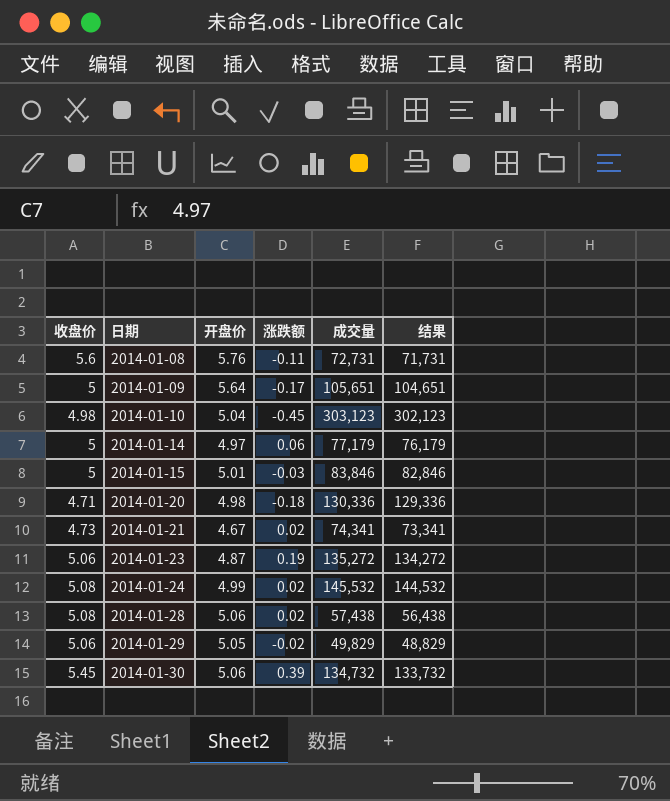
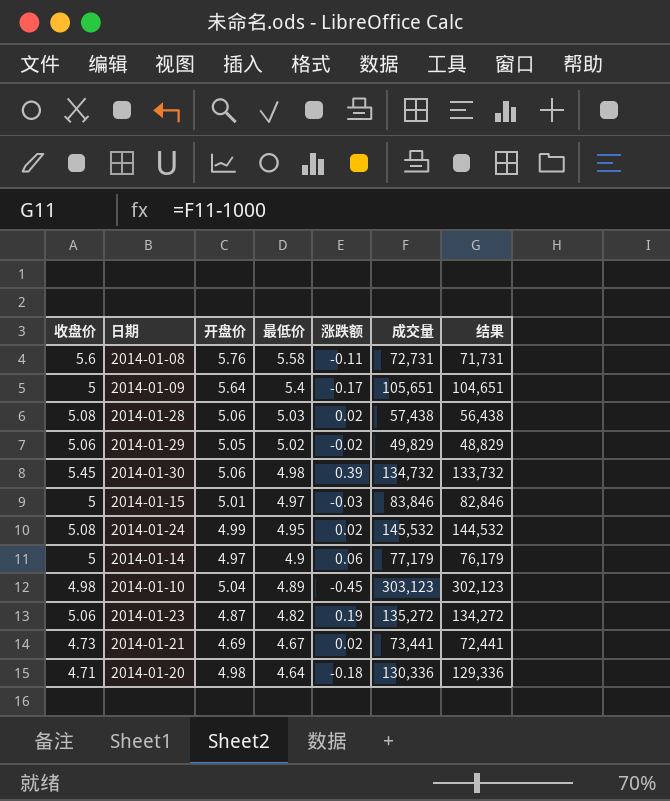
row order: 日期 ascending -> 最低价 descending
column 最低价 | position: none -> 4
2014-01-21 | 开盘价: 4.67 -> 4.69
2014-01-21 | 成交量: 74,341 -> 73,441
2014-01-21 | 结果: 73,341 -> 72,441

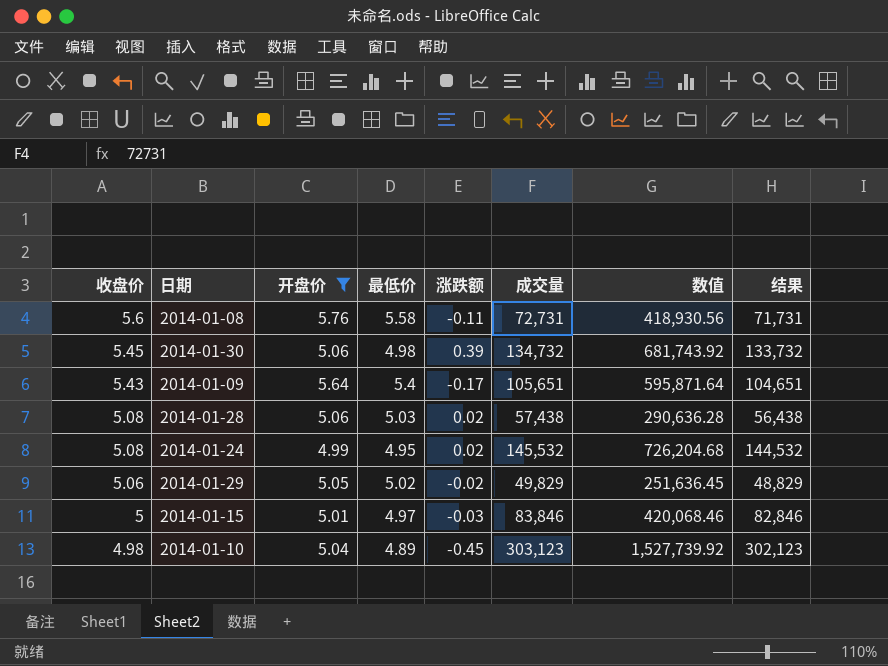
filter: none -> 开盘价 >= 4.99
row order: 最低价 descending -> 收盘价 descending
column 数值 | formula: none -> [开盘价] * [成交量]
2014-01-09 | 收盘价: 5 -> 5.43

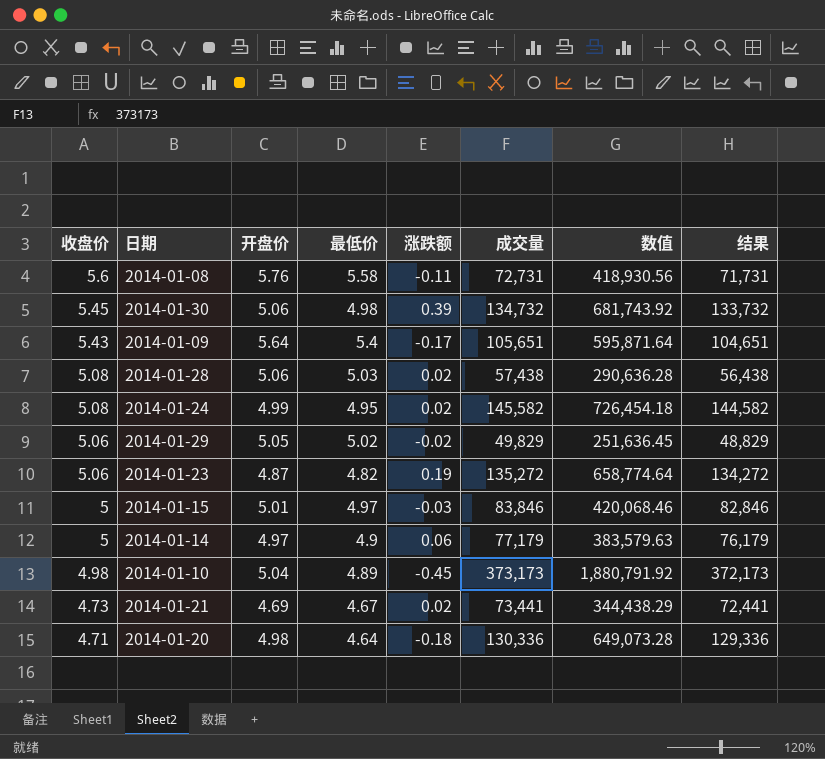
filter: 开盘价 >= 4.99 -> none
2014-01-24 | 成交量: 145,532 -> 145,582
2014-01-24 | 数值: 726,204.68 -> 726,454.18
2014-01-24 | 结果: 144,532 -> 144,582
2014-01-10 | 成交量: 303,123 -> 373,173
2014-01-10 | 数值: 1,527,739.92 -> 1,880,791.92
2014-01-10 | 结果: 302,123 -> 372,173

